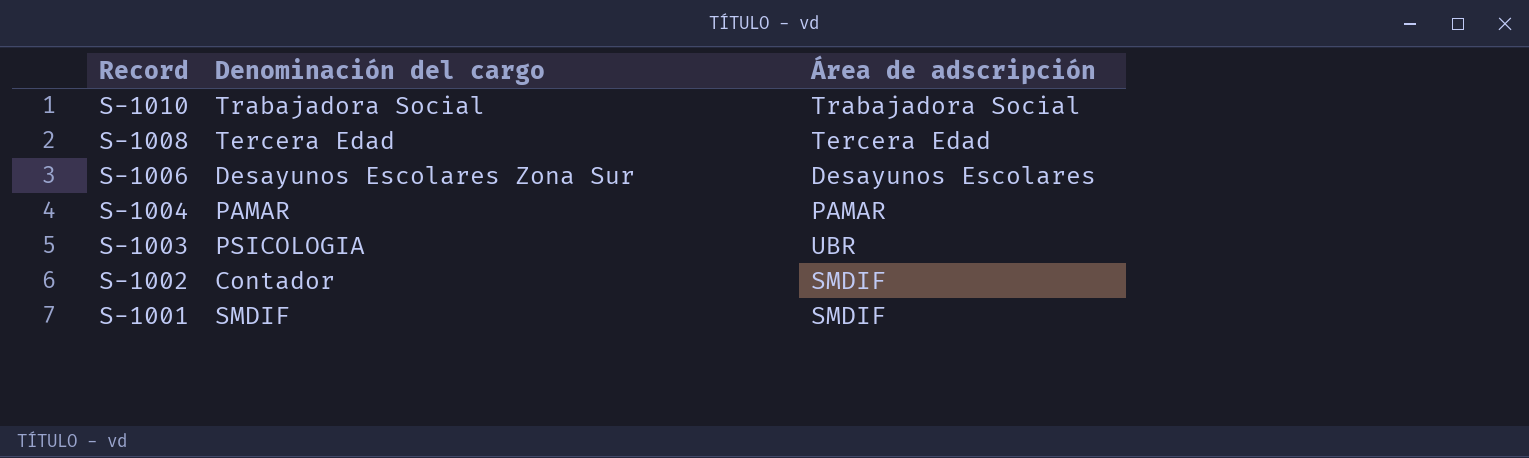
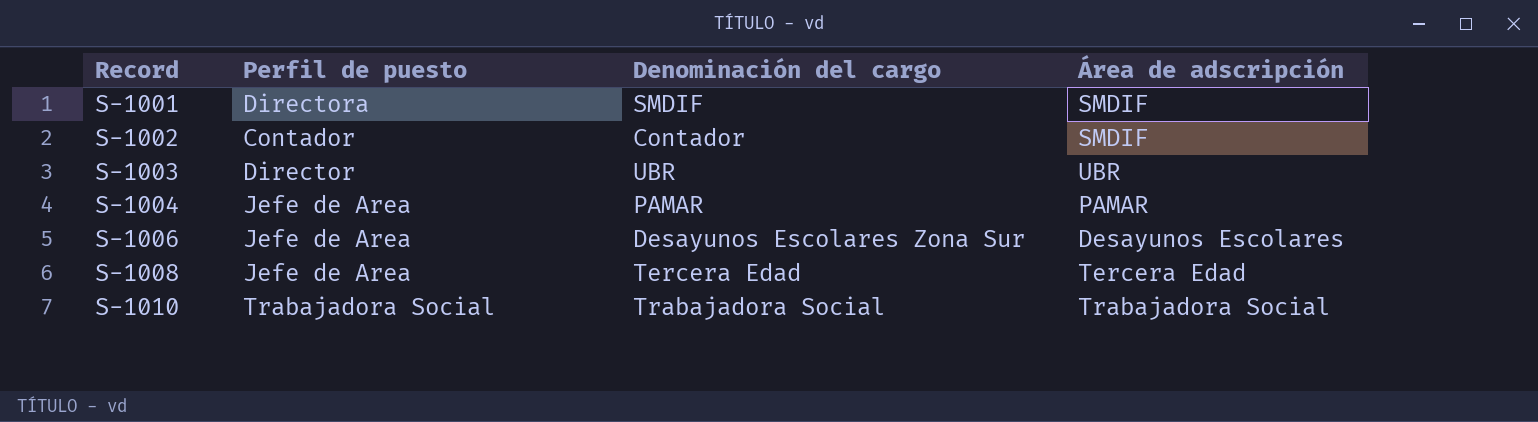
row order: Record descending -> Record ascending
column Perfil de puesto | position: none -> 2
S-1003 | Denominación del cargo: PSICOLOGIA -> UBR

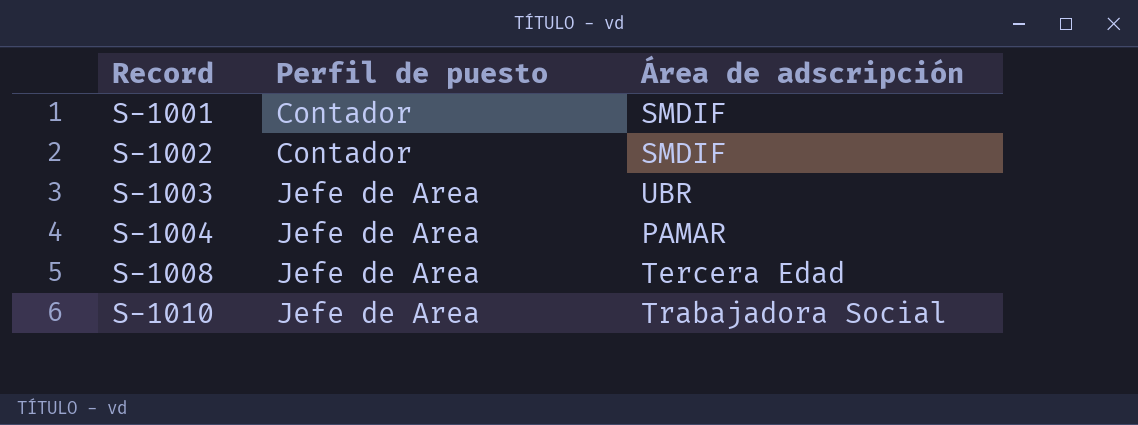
column Denominación del cargo | position: 3 -> none
row S-1006: Jefe de Area | Desayunos Escolares Zona Sur | Desayunos Escolares -> none
S-1001 | Perfil de puesto: Directora -> Contador
S-1003 | Perfil de puesto: Director -> Jefe de Area
S-1010 | Perfil de puesto: Trabajadora Social -> Jefe de Area

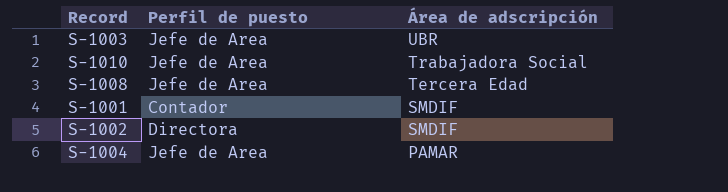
row order: Record ascending -> Área de adscripción descending
S-1002 | Perfil de puesto: Contador -> Directora

